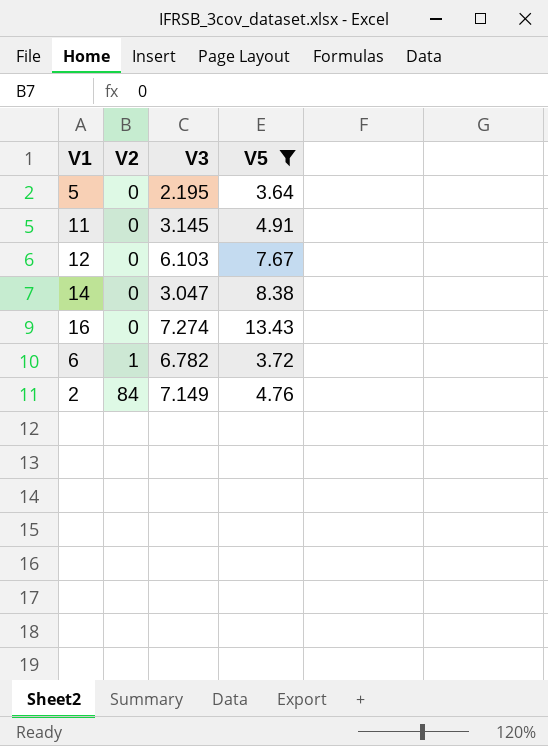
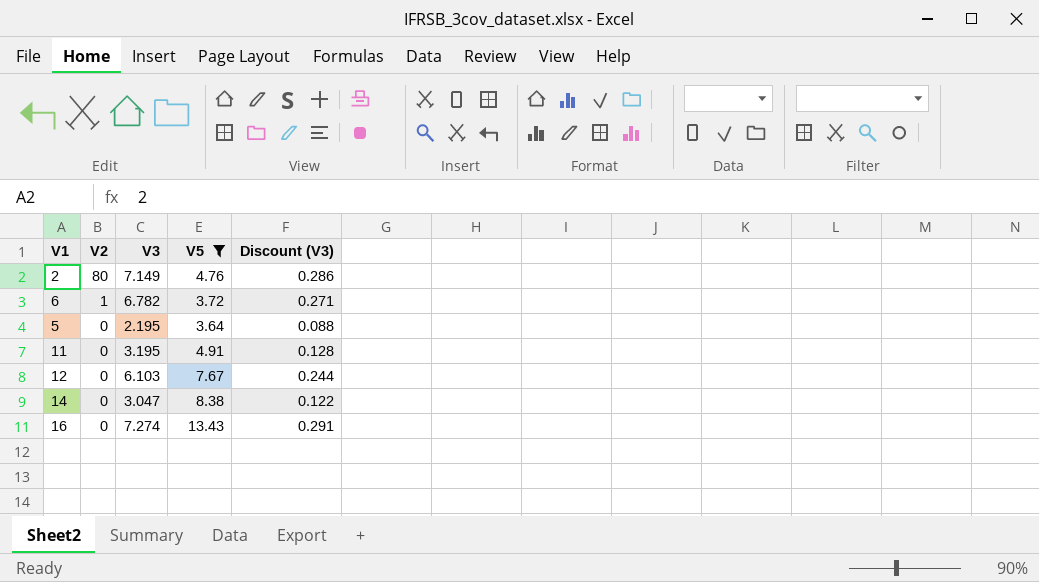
row order: V2 ascending -> V2 descending
column Discount (V3) | formula: none -> [V3] * 0.04
2 | V2: 84 -> 80
11 | V3: 3.145 -> 3.195

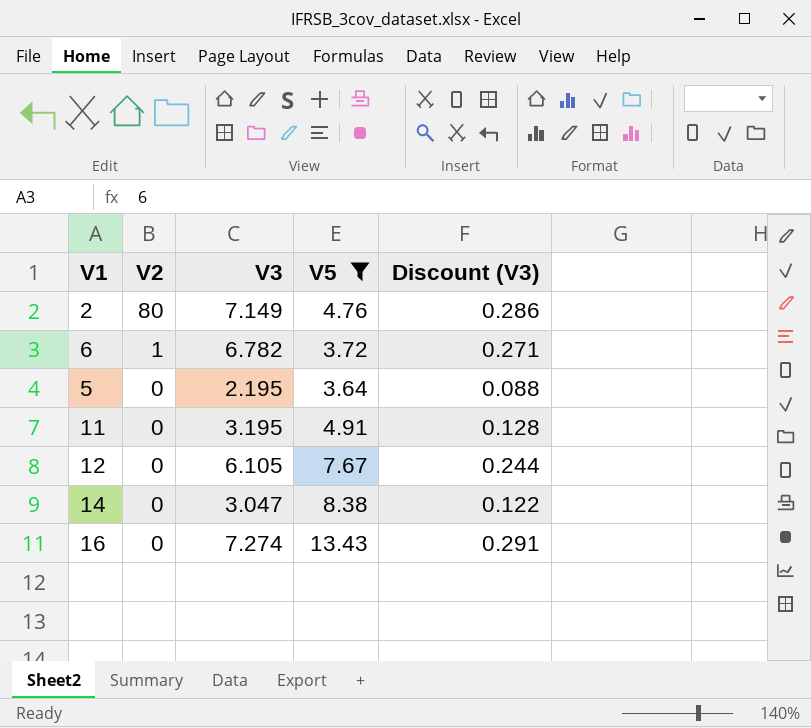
12 | V3: 6.103 -> 6.105

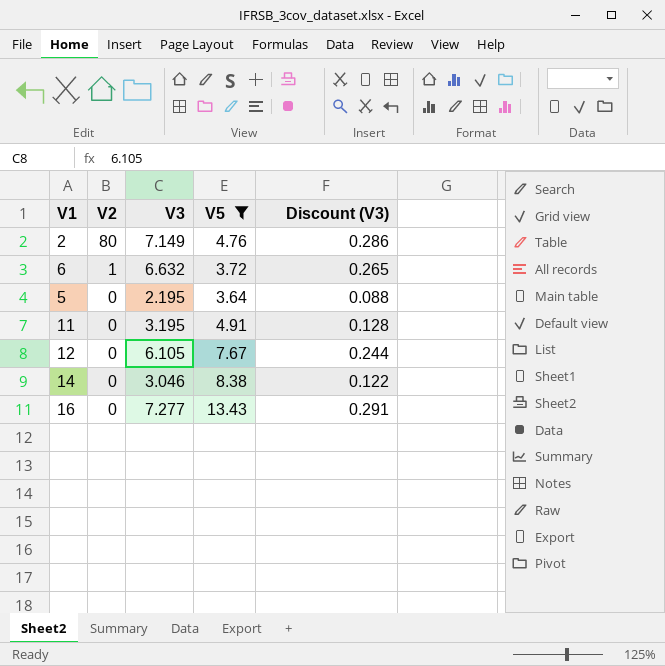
6 | V3: 6.782 -> 6.632
6 | Discount (V3): 0.271 -> 0.265
14 | V3: 3.047 -> 3.046
16 | V3: 7.274 -> 7.277

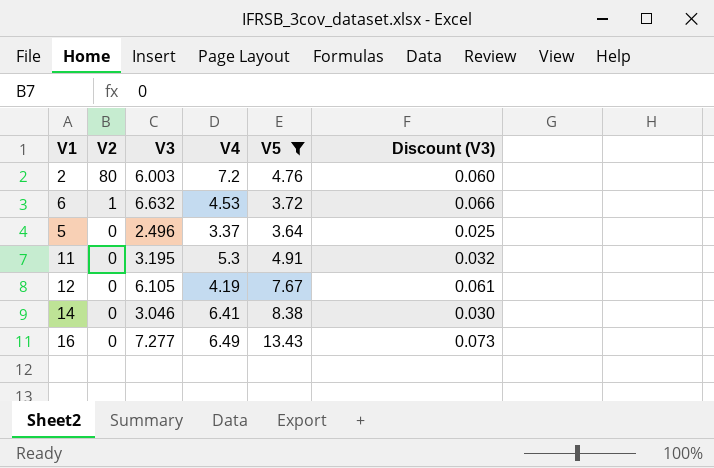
column V4 | position: none -> 4
column Discount (V3) | formula: [V3] * 0.04 -> [V3] * 0.01
2 | V3: 7.149 -> 6.003
5 | V3: 2.195 -> 2.496

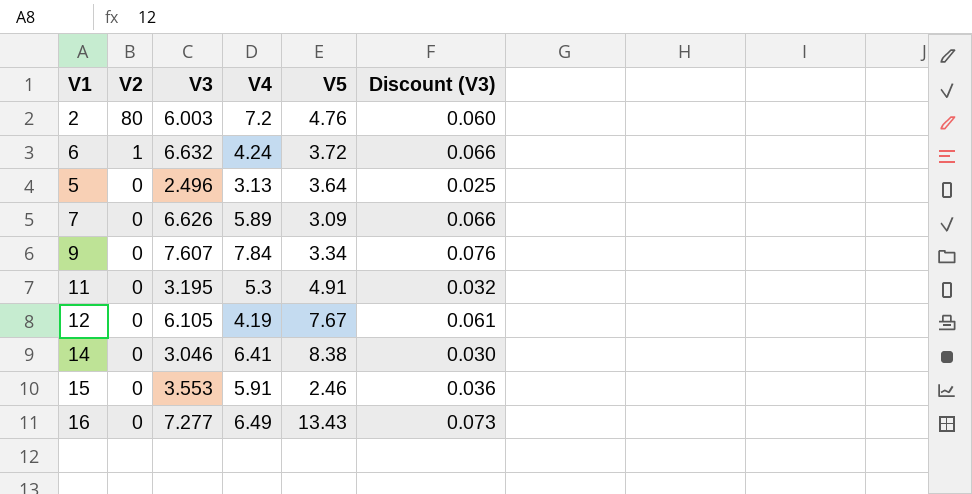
filter: V5 >= 3.64 -> none
6 | V4: 4.53 -> 4.24
5 | V4: 3.37 -> 3.13

